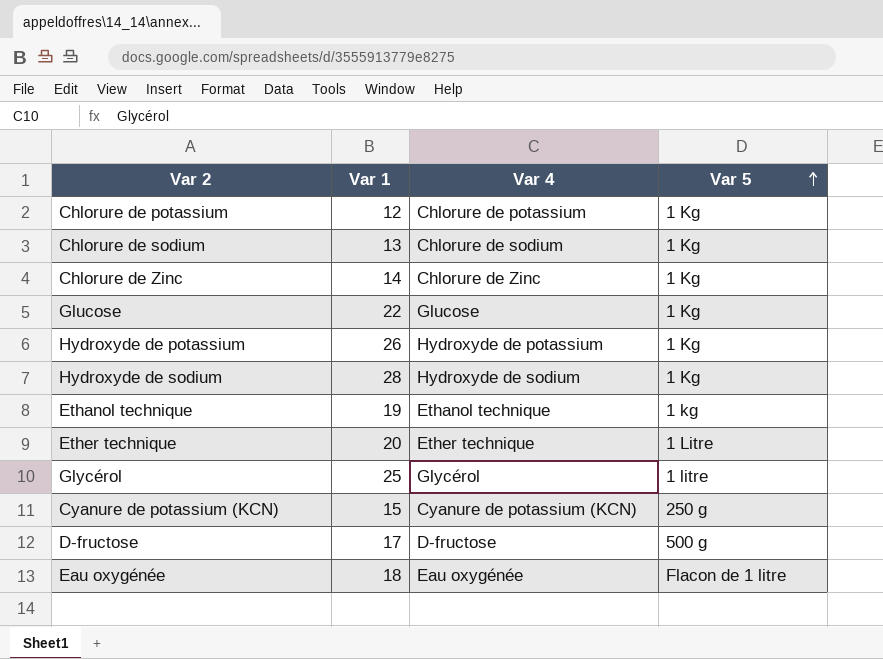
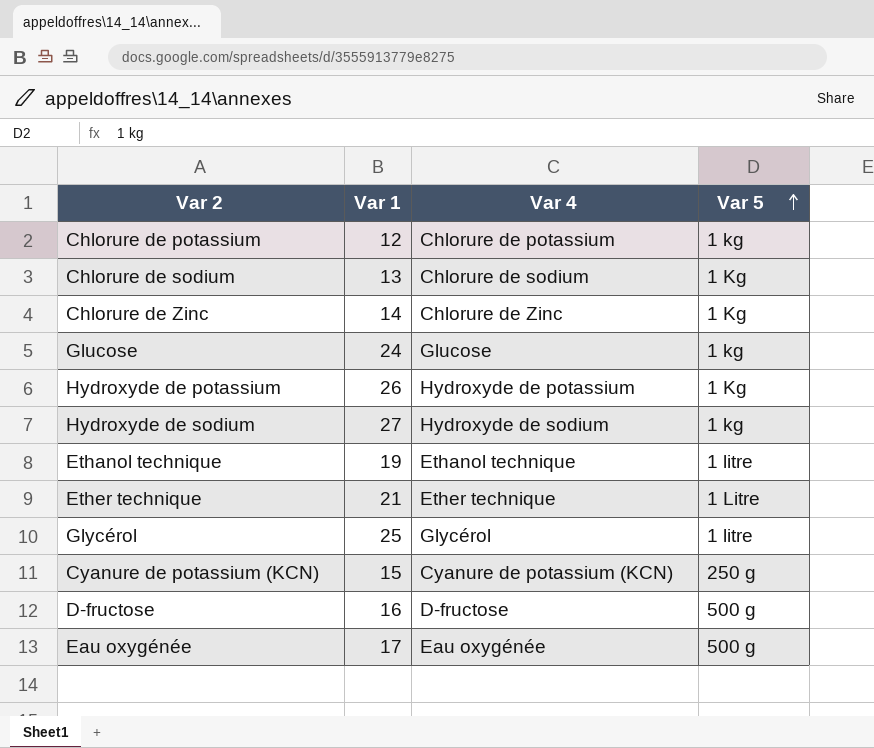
Chlorure de potassium | Var 5: 1 Kg -> 1 kg
Glucose | Var 1: 22 -> 24
Glucose | Var 5: 1 Kg -> 1 kg
Hydroxyde de sodium | Var 1: 28 -> 27
Hydroxyde de sodium | Var 5: 1 Kg -> 1 kg
Ethanol technique | Var 5: 1 kg -> 1 litre
Ether technique | Var 1: 20 -> 21
D-fructose | Var 1: 17 -> 16
Eau oxygénée | Var 1: 18 -> 17
Eau oxygénée | Var 5: Flacon de 1 litre -> 500 g

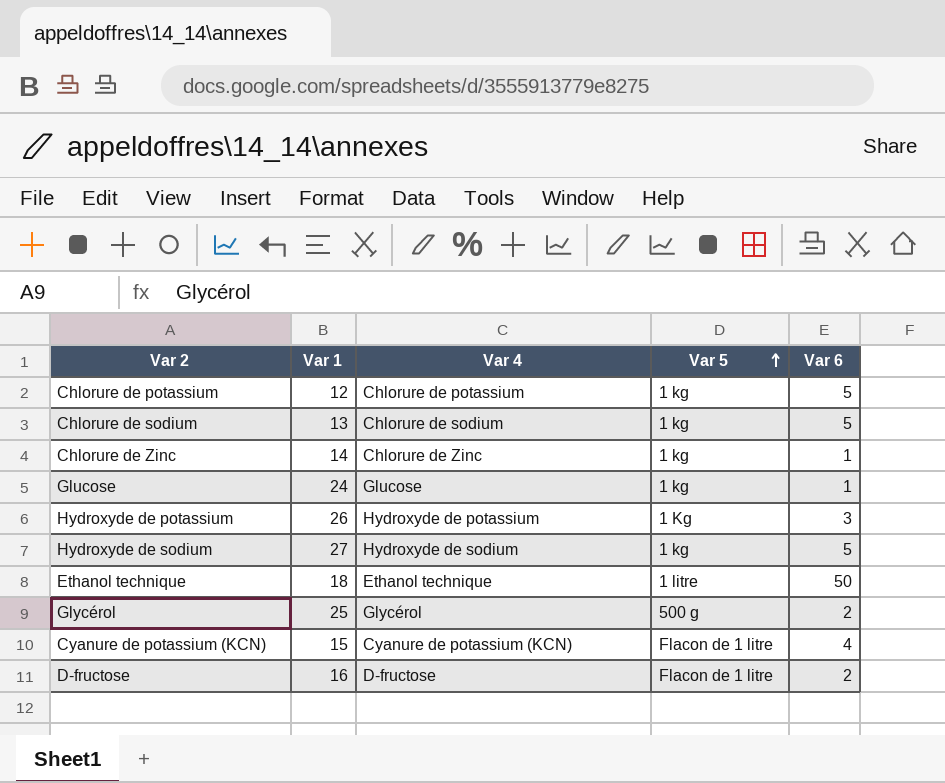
column Var 6 | position: none -> 5
row Ether technique: 21 | Ether technique | 1 Litre -> none
row Eau oxygénée: 17 | Eau oxygénée | 500 g -> none
Chlorure de sodium | Var 5: 1 Kg -> 1 kg
Chlorure de Zinc | Var 5: 1 Kg -> 1 kg
Ethanol technique | Var 1: 19 -> 18
Glycérol | Var 5: 1 litre -> 500 g
Cyanure de potassium (KCN) | Var 5: 250 g -> Flacon de 1 litre
D-fructose | Var 5: 500 g -> Flacon de 1 litre

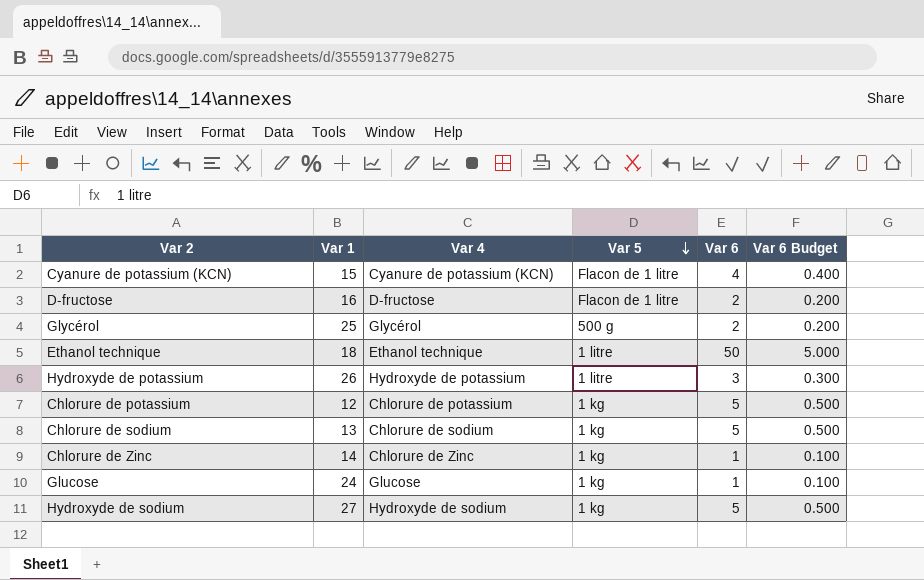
row order: Var 5 ascending -> Var 5 descending
column Var 6 Budget | formula: none -> [Var 6] * 0.1
Hydroxyde de potassium | Var 5: 1 Kg -> 1 litre

